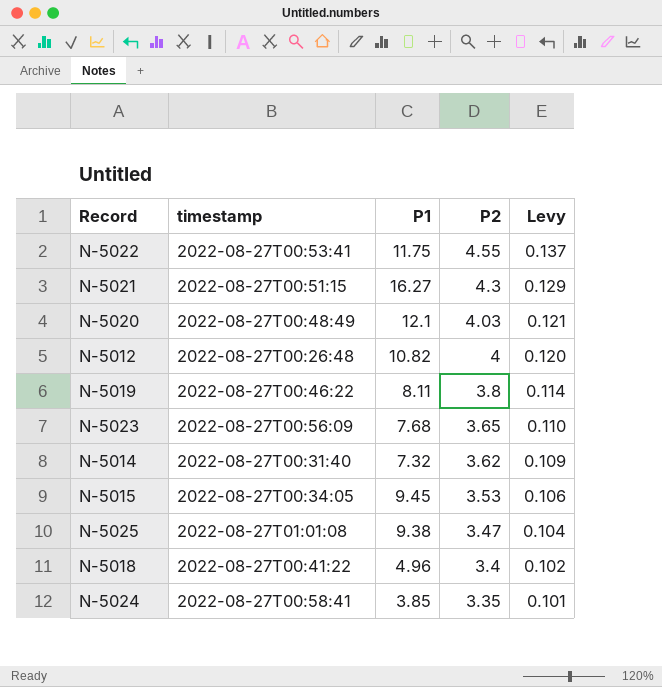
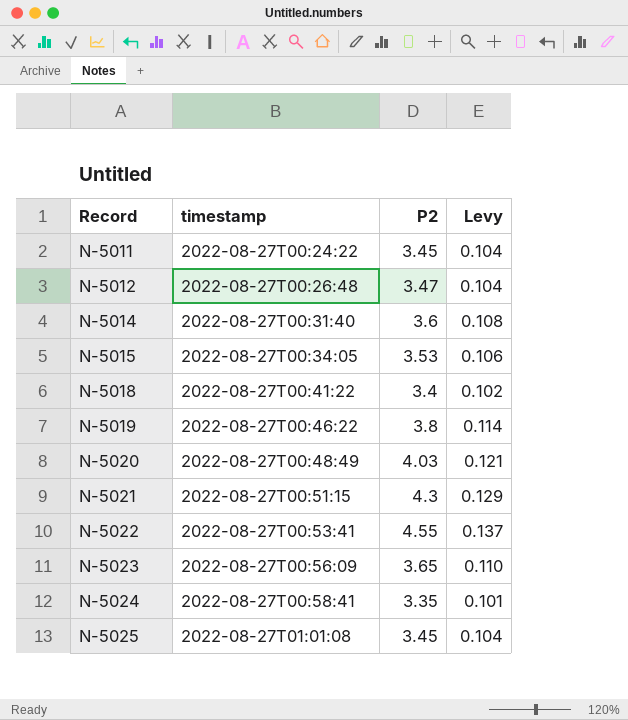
row order: P2 descending -> Record ascending
column P1 | position: 3 -> none
row N-5011: none -> 2022-08-27T00:24:22 | 3.45 | 0.104
N-5012 | P2: 4 -> 3.47
N-5012 | Levy: 0.120 -> 0.104
N-5014 | P2: 3.62 -> 3.6
N-5014 | Levy: 0.109 -> 0.108
N-5025 | P2: 3.47 -> 3.45

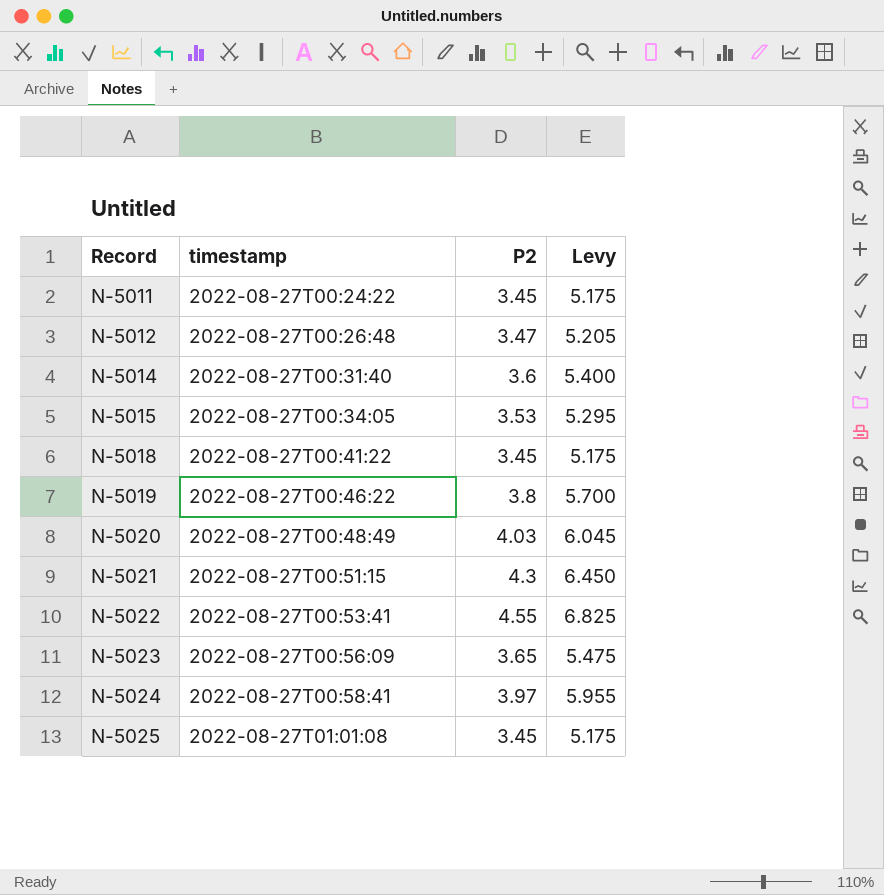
column Levy | formula: [P2] * 0.03 -> [P2] * 1.5
N-5018 | P2: 3.4 -> 3.45
N-5024 | P2: 3.35 -> 3.97

